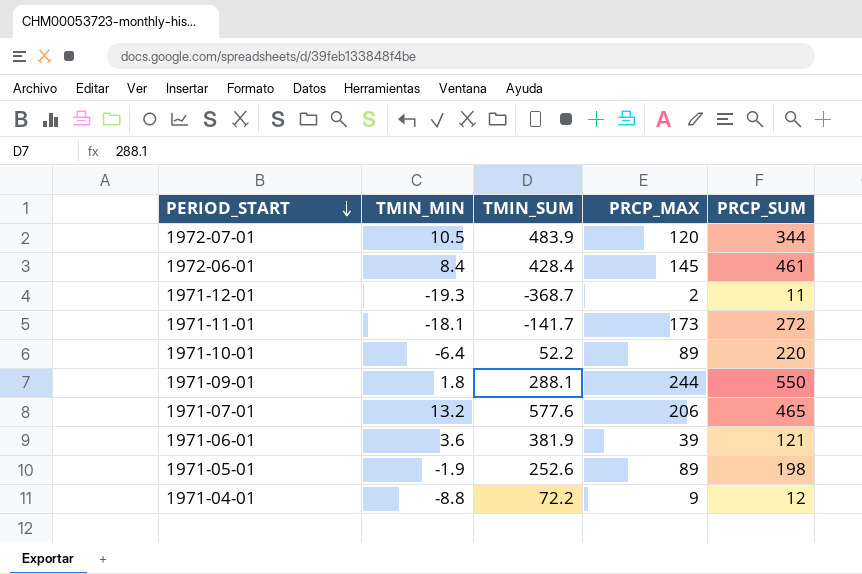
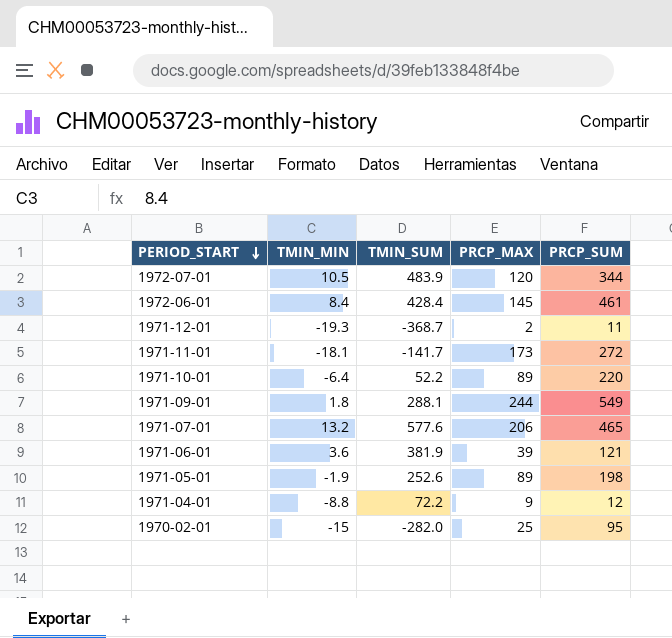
1971-09-01 | PRCP_SUM: 550 -> 549
row 1970-02-01: none -> -15 | -282.0 | 25 | 95

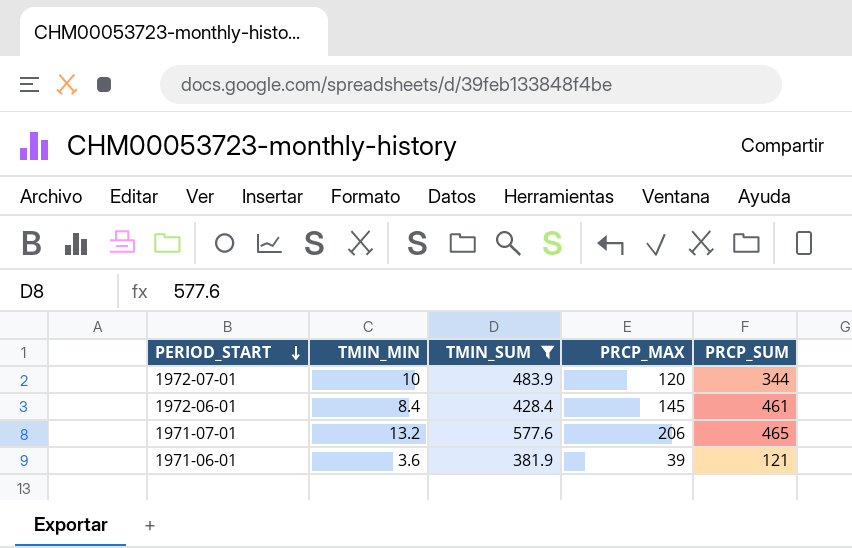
filter: none -> TMIN_SUM >= 381.9
1972-07-01 | TMIN_MIN: 10.5 -> 10

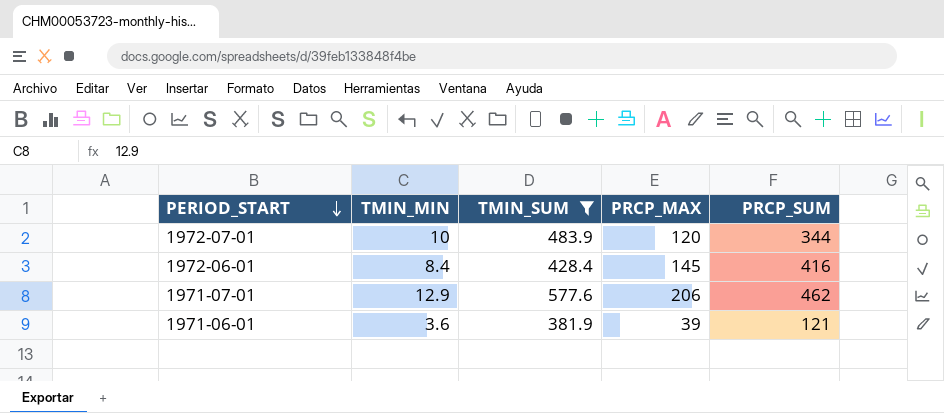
1972-06-01 | PRCP_SUM: 461 -> 416
1971-07-01 | TMIN_MIN: 13.2 -> 12.9
1971-07-01 | PRCP_SUM: 465 -> 462

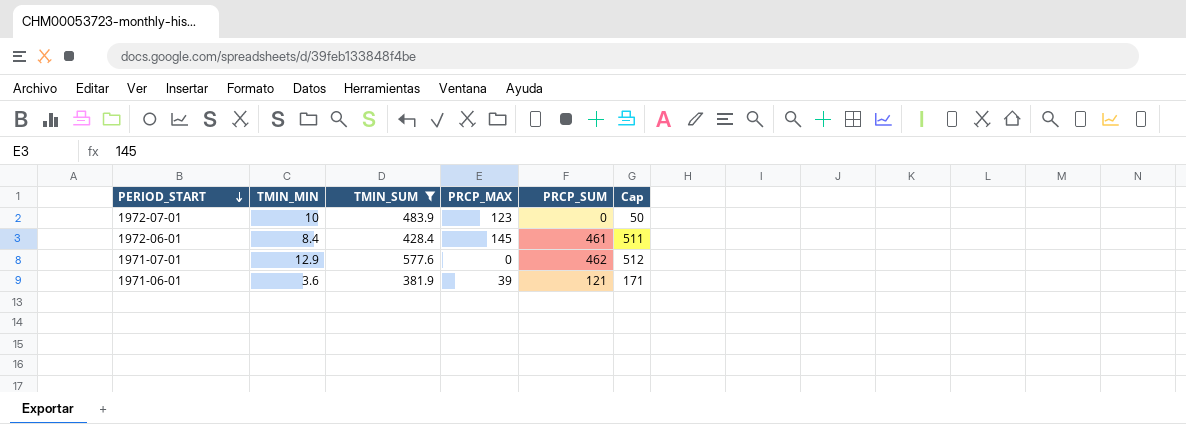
column Cap | formula: none -> [PRCP_SUM] + 50
1972-07-01 | PRCP_MAX: 120 -> 123
1972-07-01 | PRCP_SUM: 344 -> 0
1972-06-01 | PRCP_SUM: 416 -> 461
1971-07-01 | PRCP_MAX: 206 -> 0

